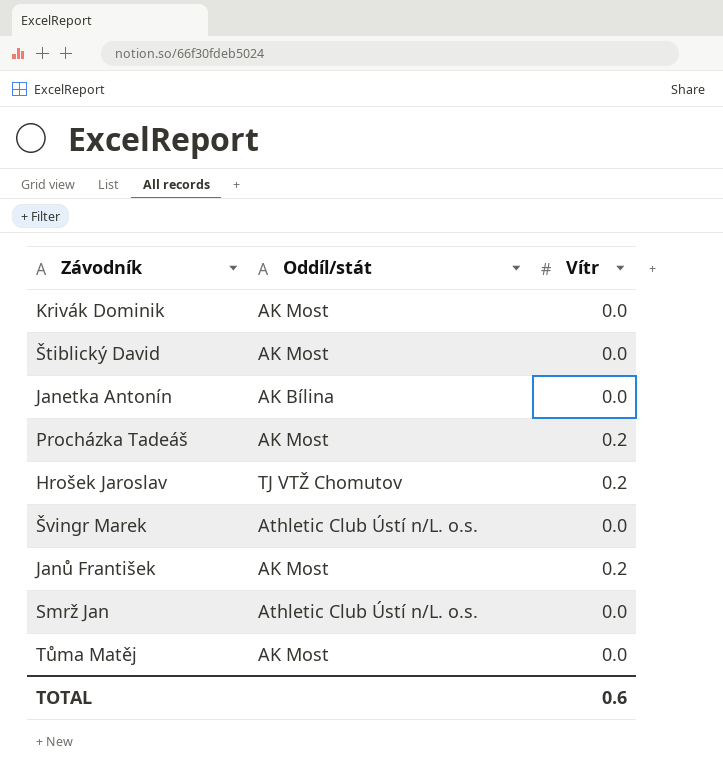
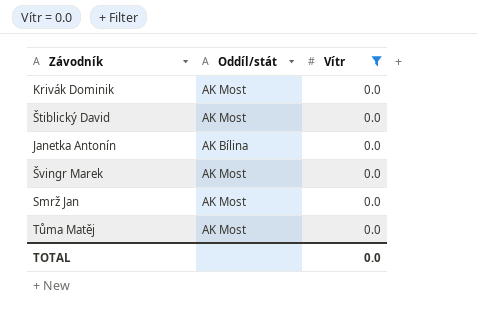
filter: none -> Vítr = 0.0
Švingr Marek | Oddíl/stát: Athletic Club Ústí n/L. o.s. -> AK Most
Smrž Jan | Oddíl/stát: Athletic Club Ústí n/L. o.s. -> AK Most
TOTAL | Vítr: 0.6 -> 0.0

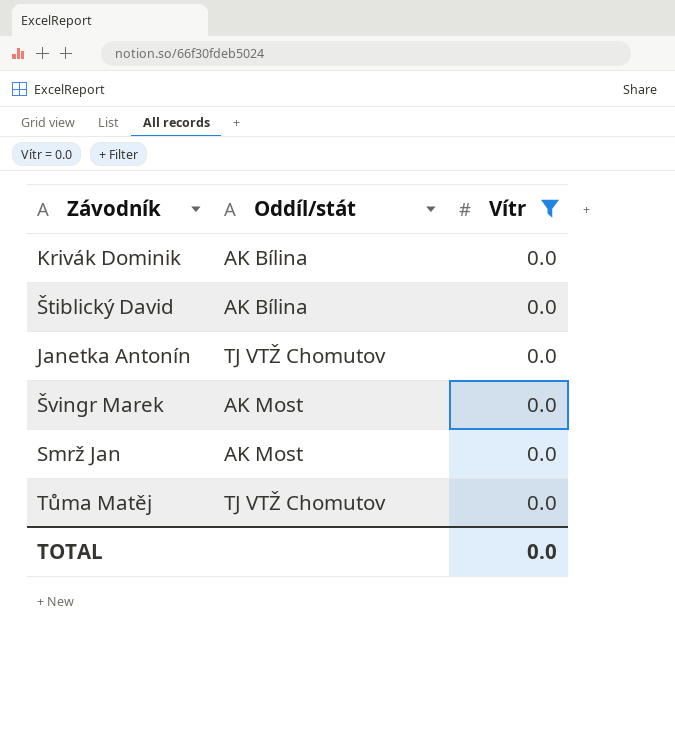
Krivák Dominik | Oddíl/stát: AK Most -> AK Bílina
Štiblický David | Oddíl/stát: AK Most -> AK Bílina
Janetka Antonín | Oddíl/stát: AK Bílina -> TJ VTŽ Chomutov
Tůma Matěj | Oddíl/stát: AK Most -> TJ VTŽ Chomutov

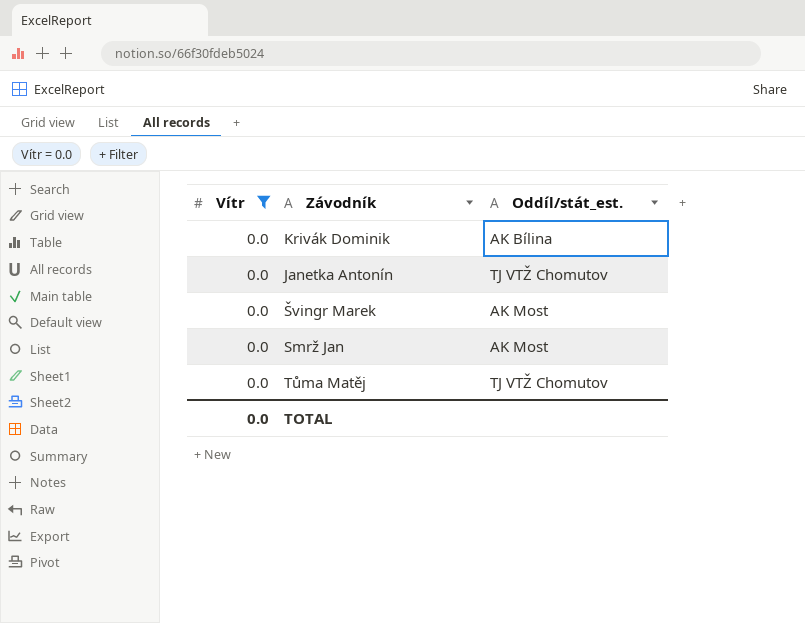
column Vítr | position: 3 -> 1
column name: Oddíl/stát -> Oddíl/stát_est.
row Štiblický David: AK Bílina | 0.0 -> none

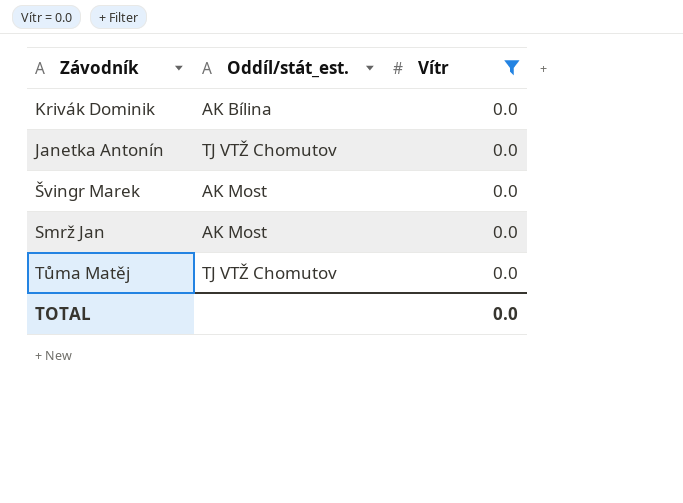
column Vítr | position: 1 -> 3

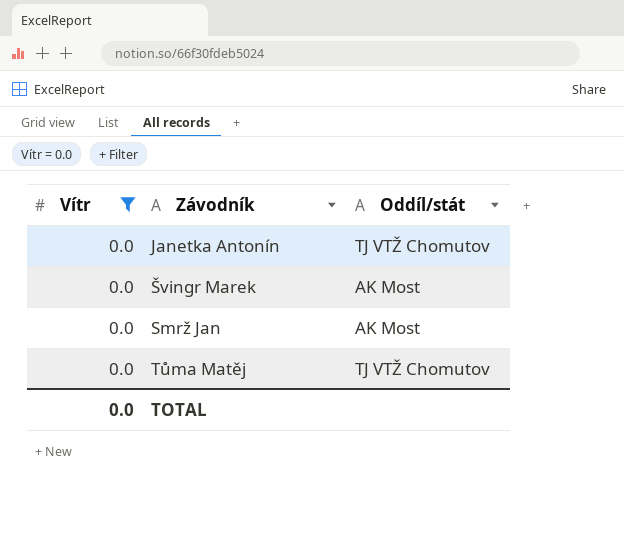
column Vítr | position: 3 -> 1
column name: Oddíl/stát_est. -> Oddíl/stát
row Krivák Dominik: AK Bílina | 0.0 -> none

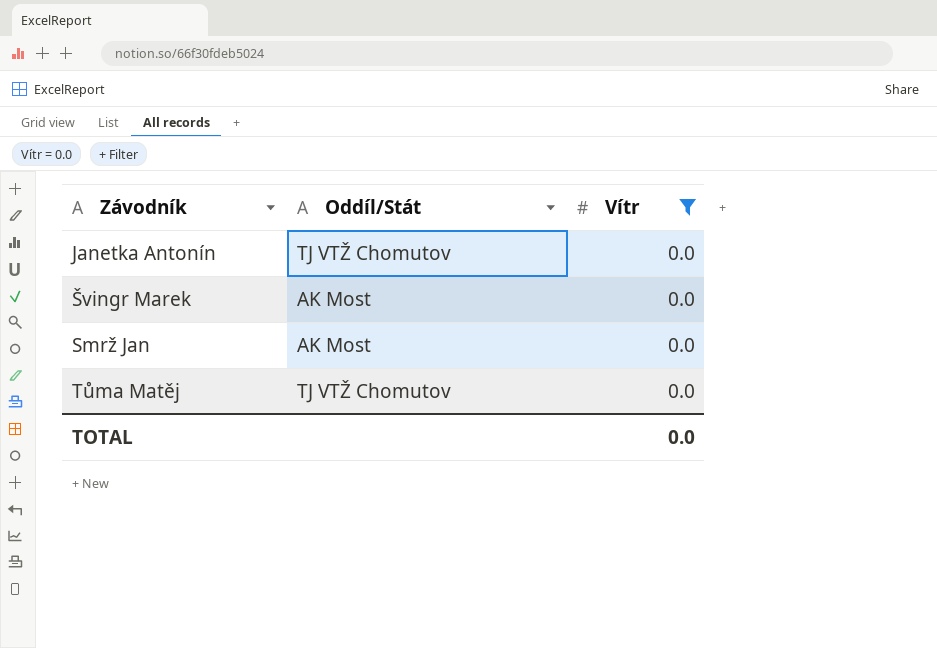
column name: Oddíl/stát -> Oddíl/Stát
column Vítr | position: 1 -> 3

